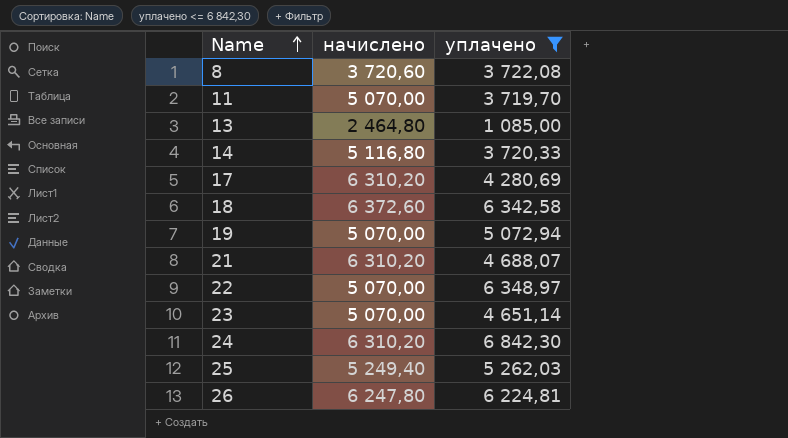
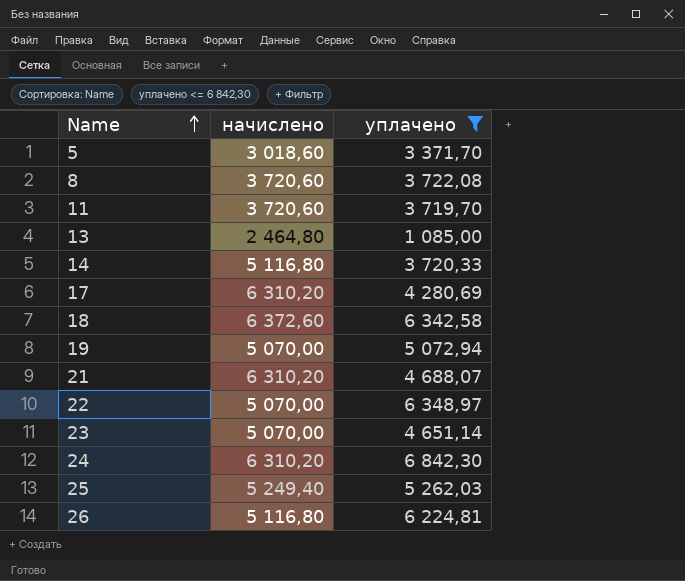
row 5: none -> 3 018,60 | 3 371,70
11 | начислено: 5 070,00 -> 3 720,60
26 | начислено: 6 247,80 -> 5 116,80

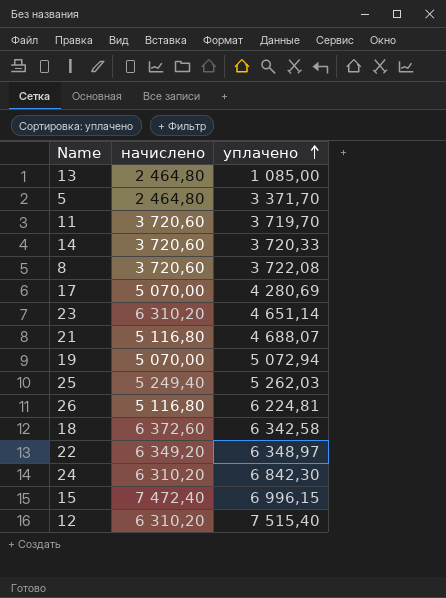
filter: уплачено <= 6 842,30 -> none
row order: Name ascending -> уплачено ascending
5 | начислено: 3 018,60 -> 2 464,80
14 | начислено: 5 116,80 -> 3 720,60
17 | начислено: 6 310,20 -> 5 070,00
23 | начислено: 5 070,00 -> 6 310,20
21 | начислено: 6 310,20 -> 5 116,80
22 | начислено: 5 070,00 -> 6 349,20

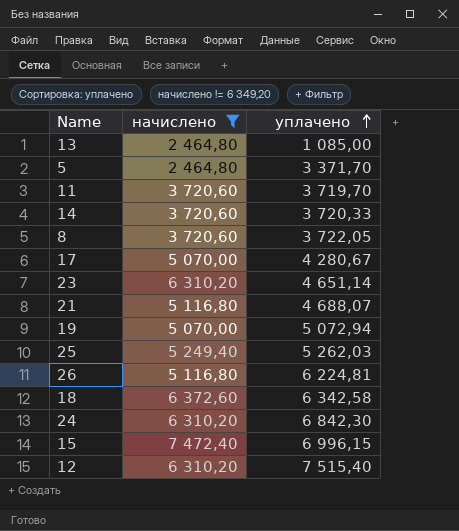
filter: none -> начислено != 6 349,20
8 | уплачено: 3 722,08 -> 3 722,05
17 | уплачено: 4 280,69 -> 4 280,67

